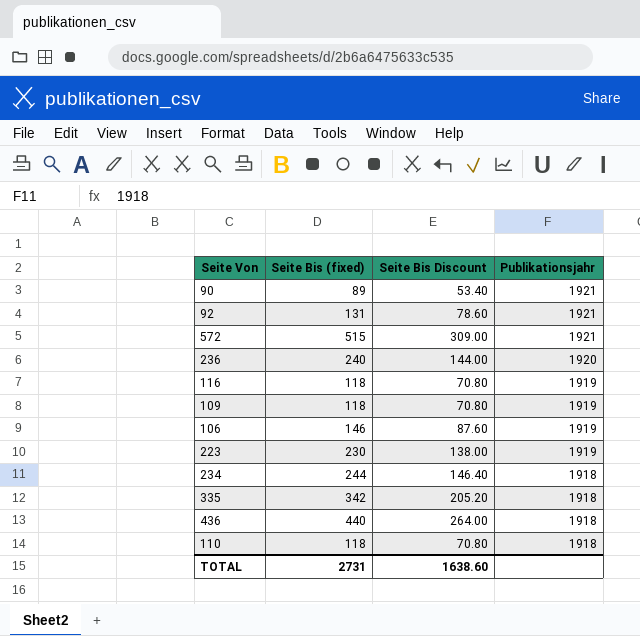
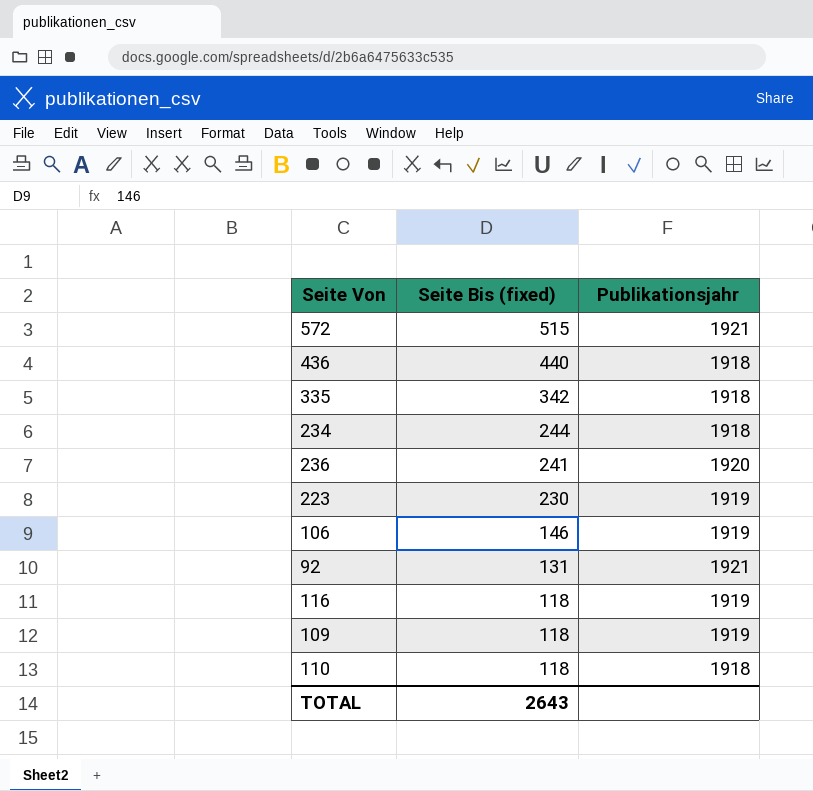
row order: Publikationsjahr descending -> Seite Bis (fixed) descending
column Seite Bis Discount | formula: [Seite Bis (fixed)] * 0.6 -> none
row 90: 89 | 53.40 | 1921 -> none
236 | Seite Bis (fixed): 240 -> 241
TOTAL | Seite Bis (fixed): 2731 -> 2643

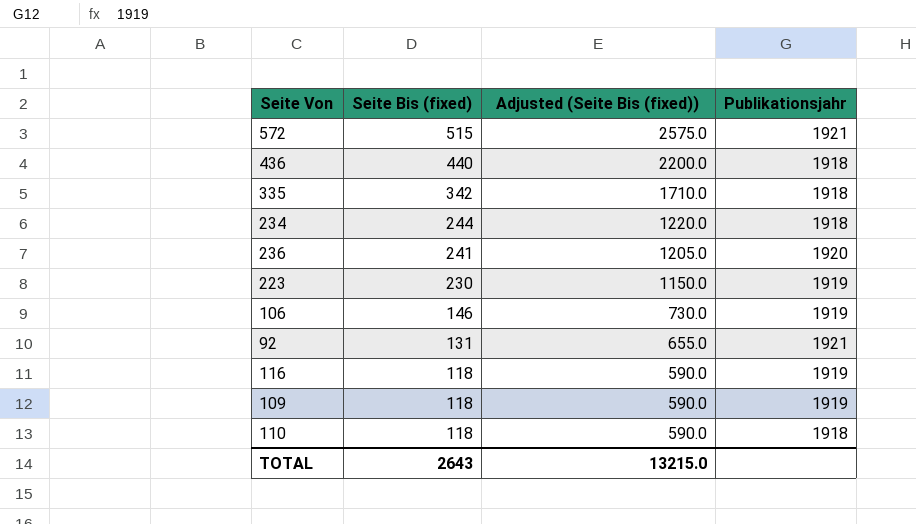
column Adjusted (Seite Bis (fixed)) | formula: none -> [Seite Bis (fixed)] * 5

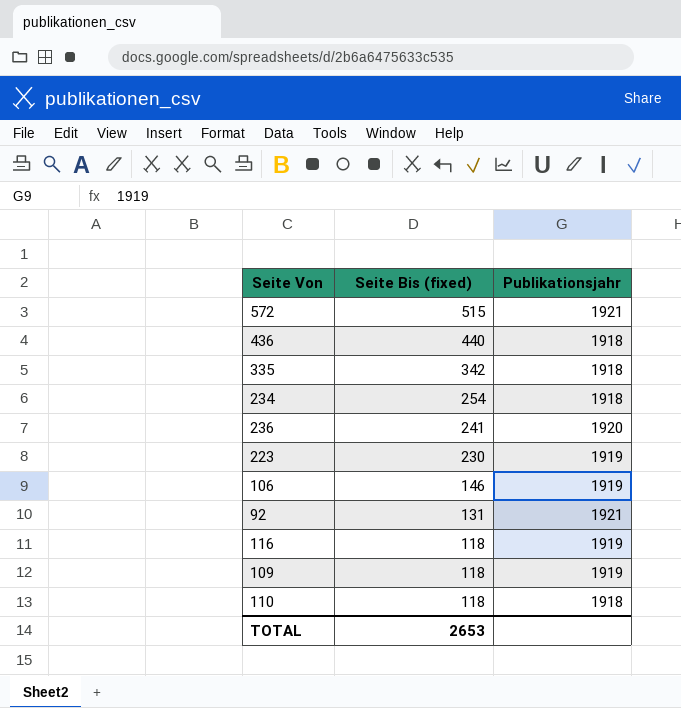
column Adjusted (Seite Bis (fixed)) | formula: [Seite Bis (fixed)] * 5 -> none
234 | Seite Bis (fixed): 244 -> 254
TOTAL | Seite Bis (fixed): 2643 -> 2653

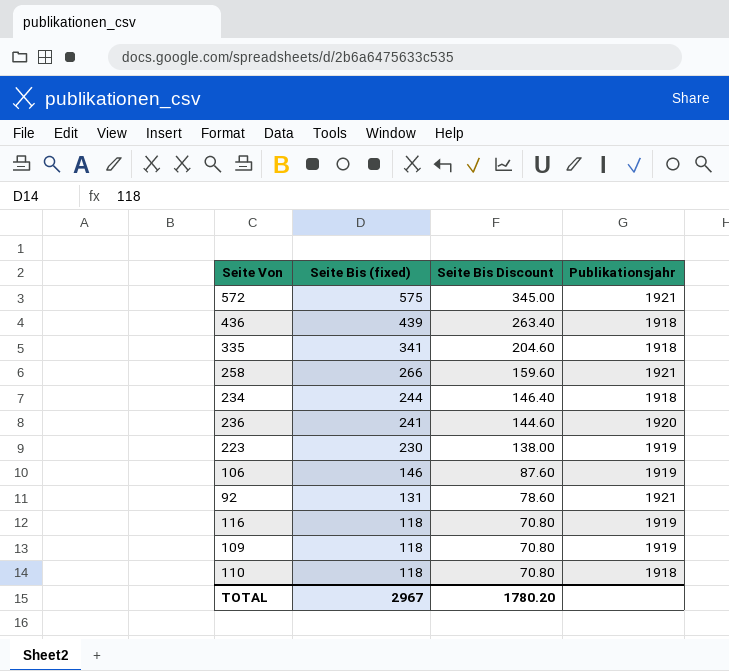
column Seite Bis Discount | formula: none -> [Seite Bis (fixed)] * 0.6
572 | Seite Bis (fixed): 515 -> 575
436 | Seite Bis (fixed): 440 -> 439
335 | Seite Bis (fixed): 342 -> 341
row 258: none -> 266 | 159.60 | 1921
234 | Seite Bis (fixed): 254 -> 244
TOTAL | Seite Bis (fixed): 2653 -> 2967

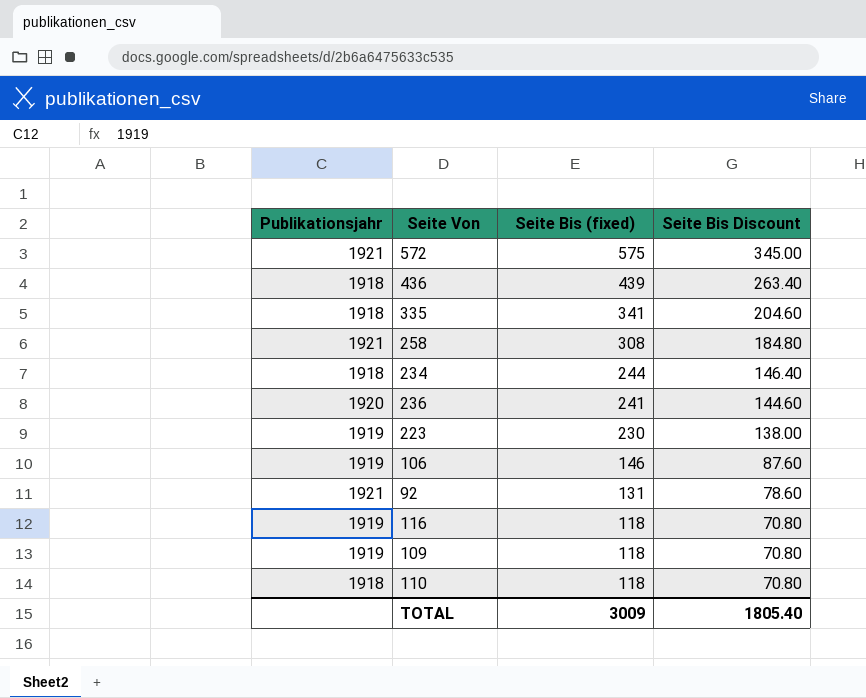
column Publikationsjahr | position: 4 -> 1
258 | Seite Bis (fixed): 266 -> 308
258 | Seite Bis Discount: 159.60 -> 184.80
TOTAL | Seite Bis (fixed): 2967 -> 3009
TOTAL | Seite Bis Discount: 1780.20 -> 1805.40

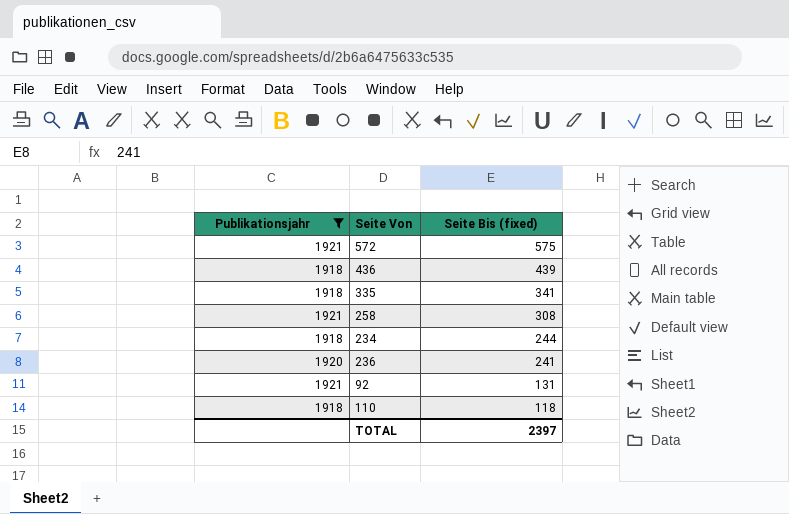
filter: none -> Publikationsjahr != 1919
column Seite Bis Discount | formula: [Seite Bis (fixed)] * 0.6 -> none
TOTAL | Seite Bis (fixed): 3009 -> 2397

